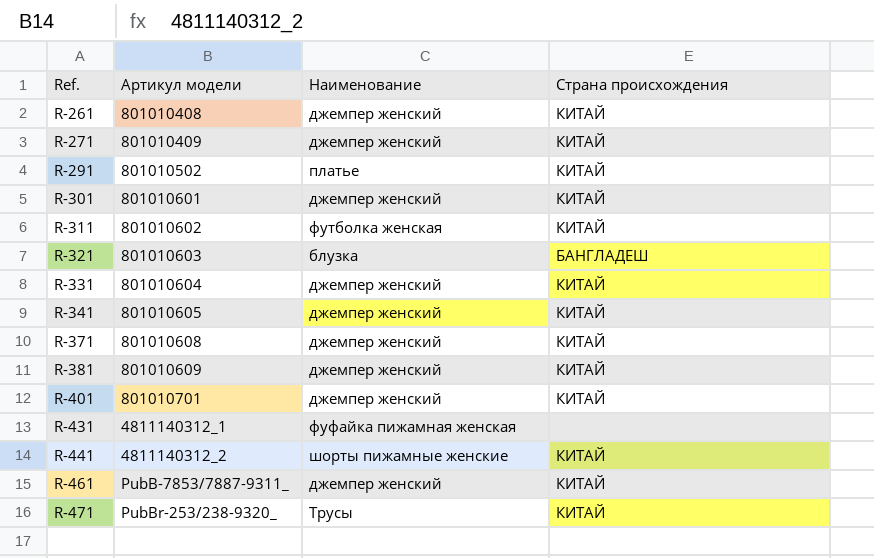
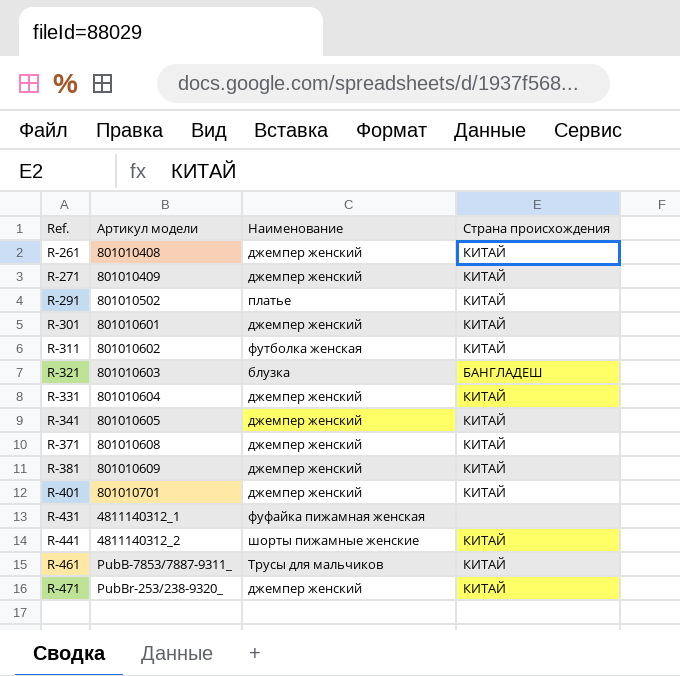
R-461 | Наименование: джемпер женский -> Трусы для мальчиков
R-471 | Наименование: Трусы -> джемпер женский

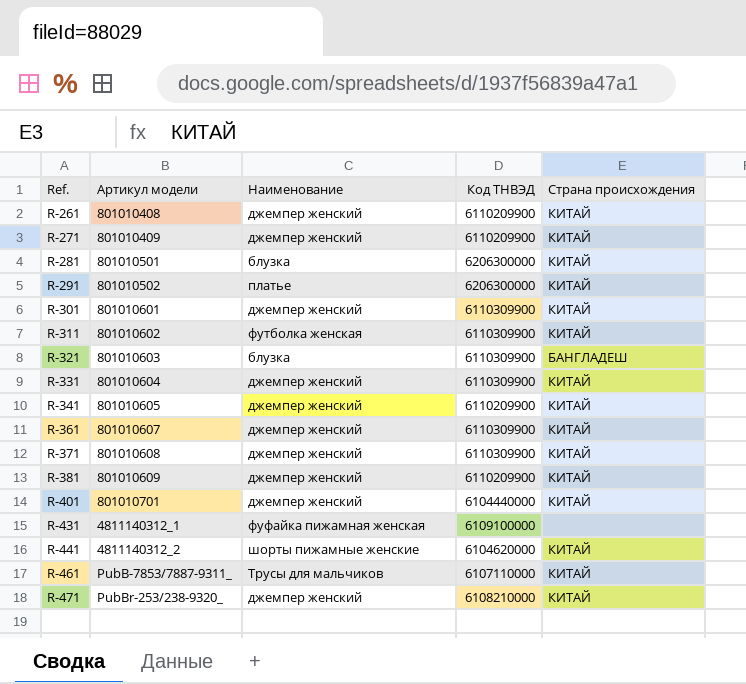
column Код ТНВЭД | position: none -> 4
row R-281: none -> 801010501 | блузка | 6206300000 | КИТАЙ
row R-361: none -> 801010607 | джемпер женский | 6110309900 | КИТАЙ

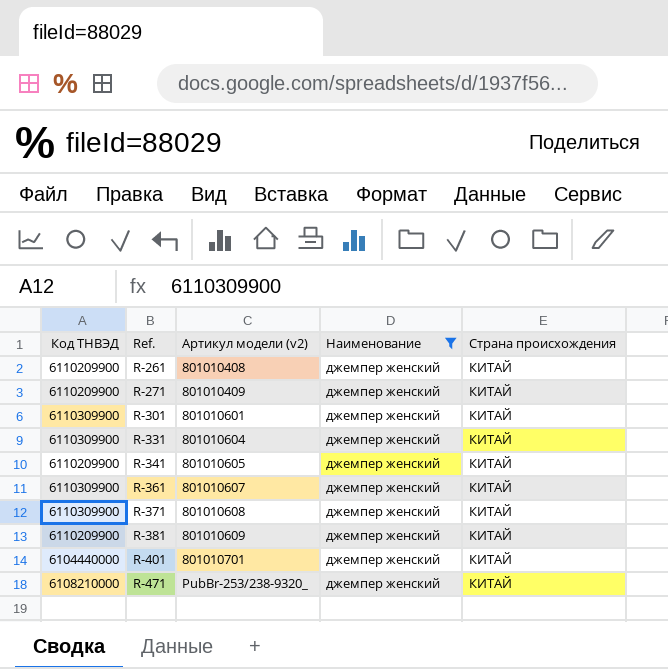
filter: none -> Наименование = джемпер женский
column Код ТНВЭД | position: 4 -> 1
column name: Артикул модели -> Артикул модели (v2)

